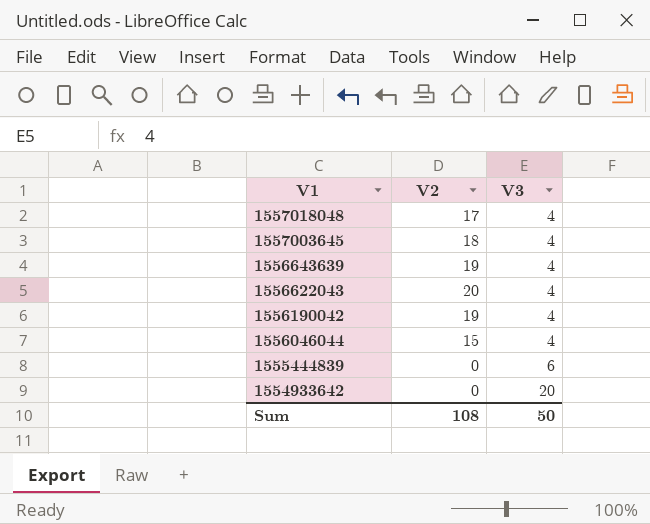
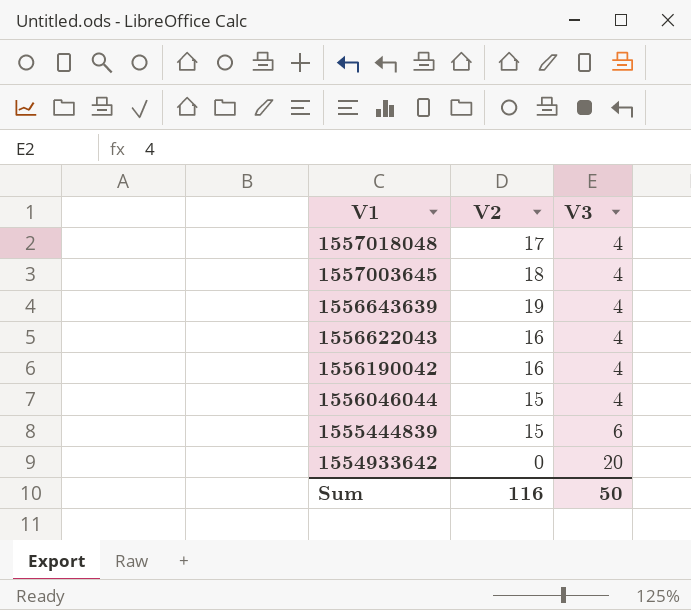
1556622043 | V2: 20 -> 16
1556190042 | V2: 19 -> 16
1555444839 | V2: 0 -> 15
Sum | V2: 108 -> 116

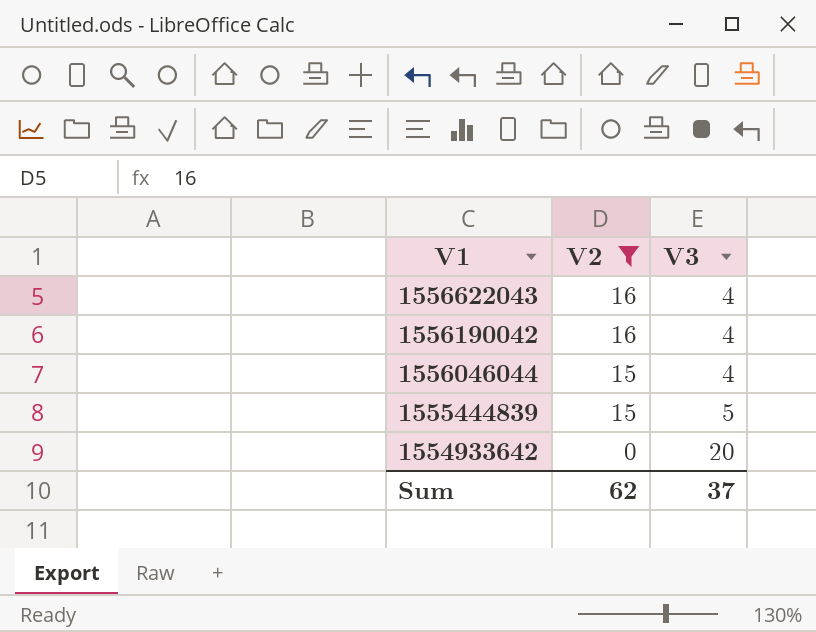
filter: none -> V2 <= 16
1555444839 | V3: 6 -> 5
Sum | V2: 116 -> 62
Sum | V3: 50 -> 37

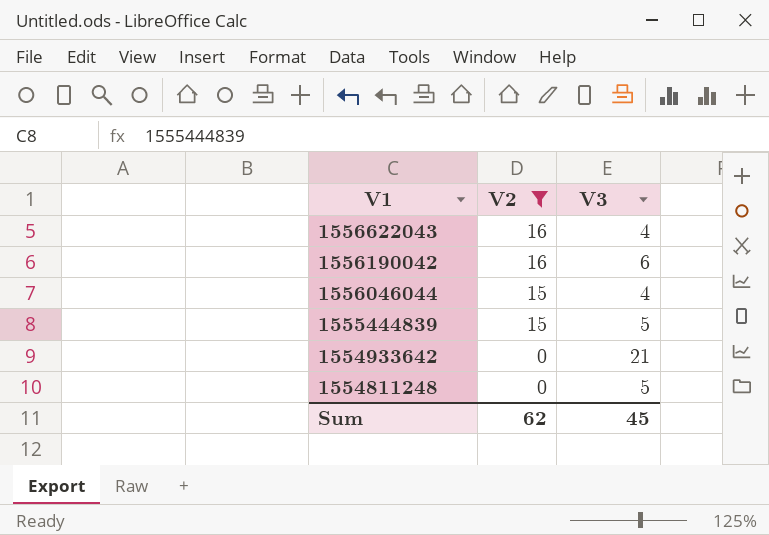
1556190042 | V3: 4 -> 6
1554933642 | V3: 20 -> 21
row 1554811248: none -> 0 | 5
Sum | V3: 37 -> 45

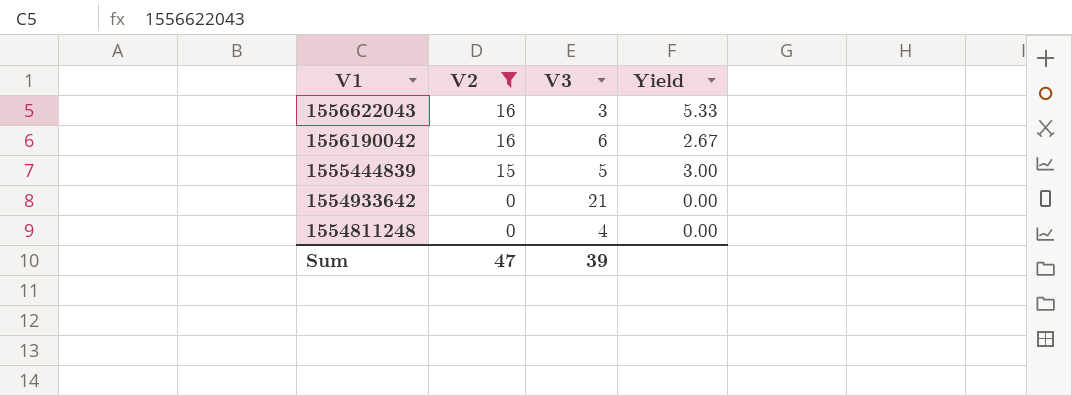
column Yield | formula: none -> [V2] / [V3]
row 1556046044: 15 | 4 -> none
1556622043 | V3: 4 -> 3
1554811248 | V3: 5 -> 4
Sum | V2: 62 -> 47
Sum | V3: 45 -> 39

